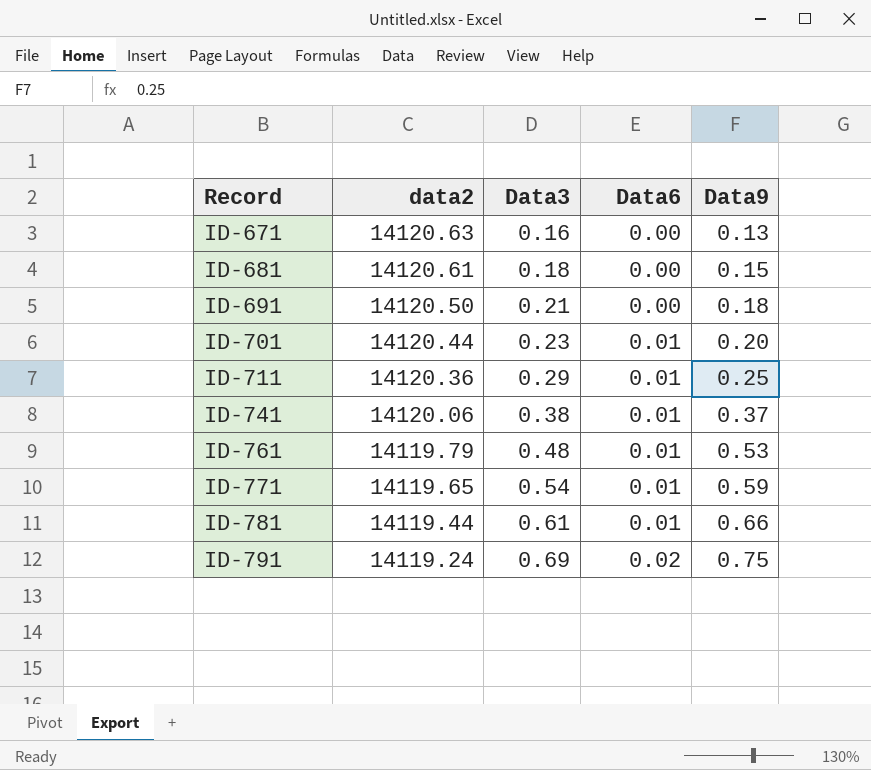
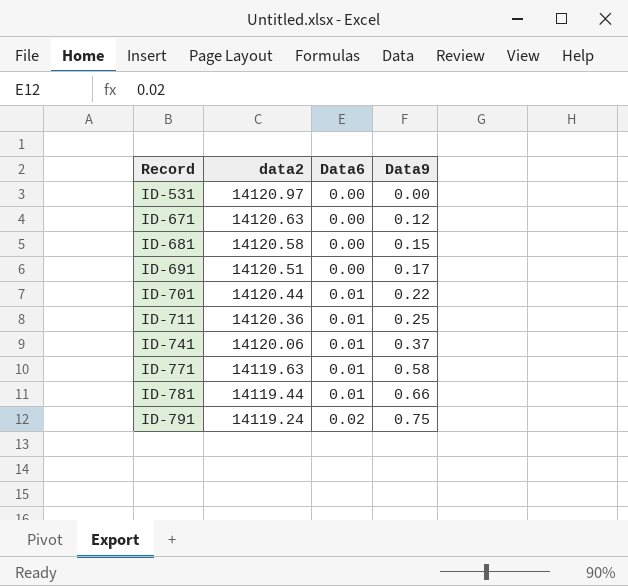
column Data3 | position: 3 -> none
row ID-761: 14119.79 | 0.48 | 0.01 | 0.53 -> none
row ID-531: none -> 14120.97 | 0.00 | 0.00
ID-671 | Data9: 0.13 -> 0.12
ID-681 | data2: 14120.61 -> 14120.58
ID-691 | data2: 14120.50 -> 14120.51
ID-691 | Data9: 0.18 -> 0.17
ID-701 | Data9: 0.20 -> 0.22
ID-771 | data2: 14119.65 -> 14119.63
ID-771 | Data9: 0.59 -> 0.58

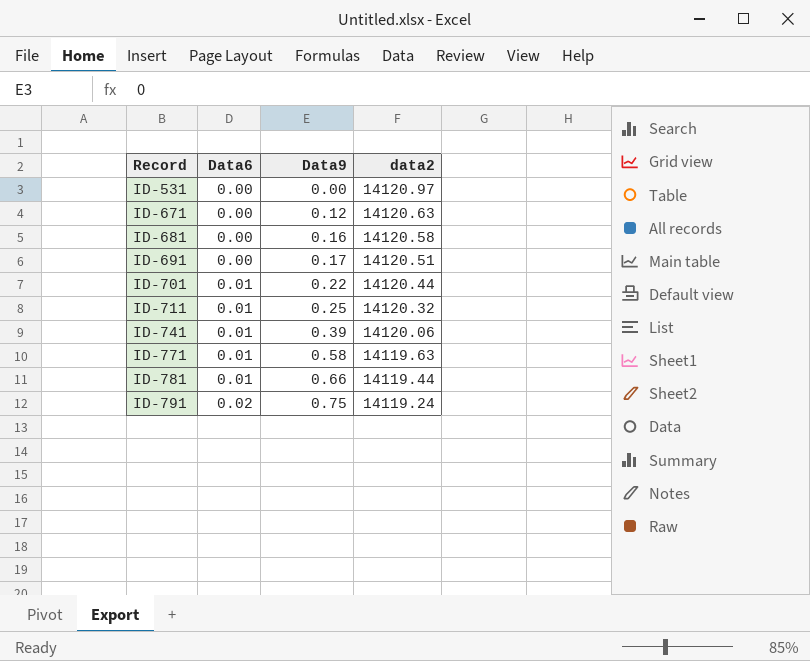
column data2 | position: 2 -> 4
ID-681 | Data9: 0.15 -> 0.16
ID-711 | data2: 14120.36 -> 14120.32
ID-741 | Data9: 0.37 -> 0.39

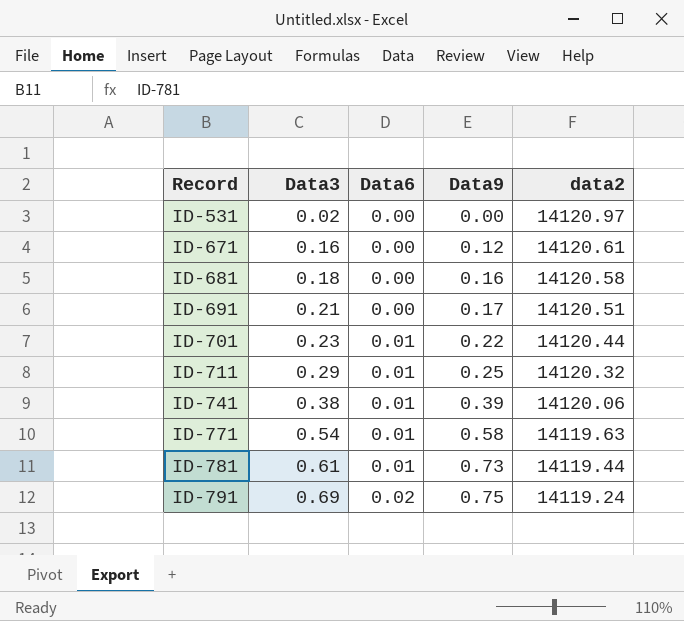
column Data3 | position: none -> 2
ID-671 | data2: 14120.63 -> 14120.61
ID-781 | Data9: 0.66 -> 0.73

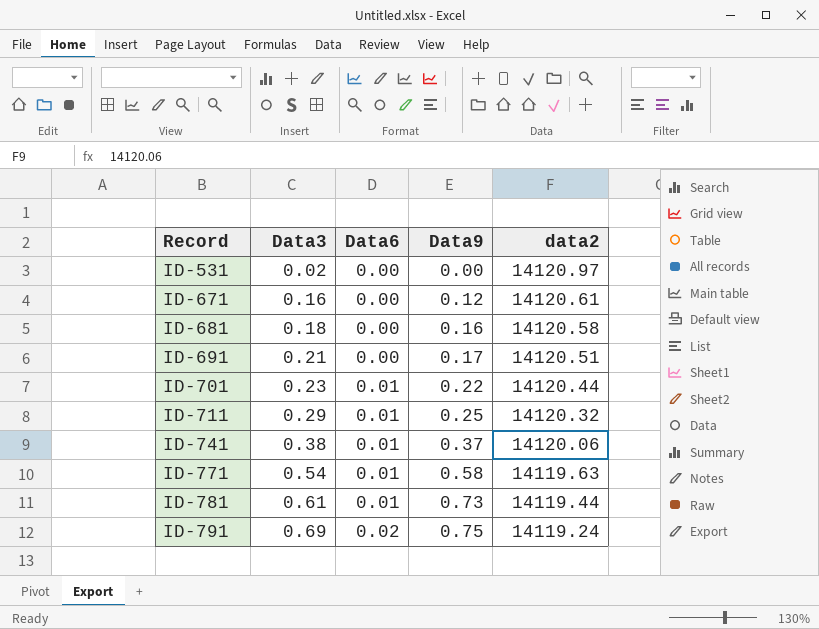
ID-741 | Data9: 0.39 -> 0.37

